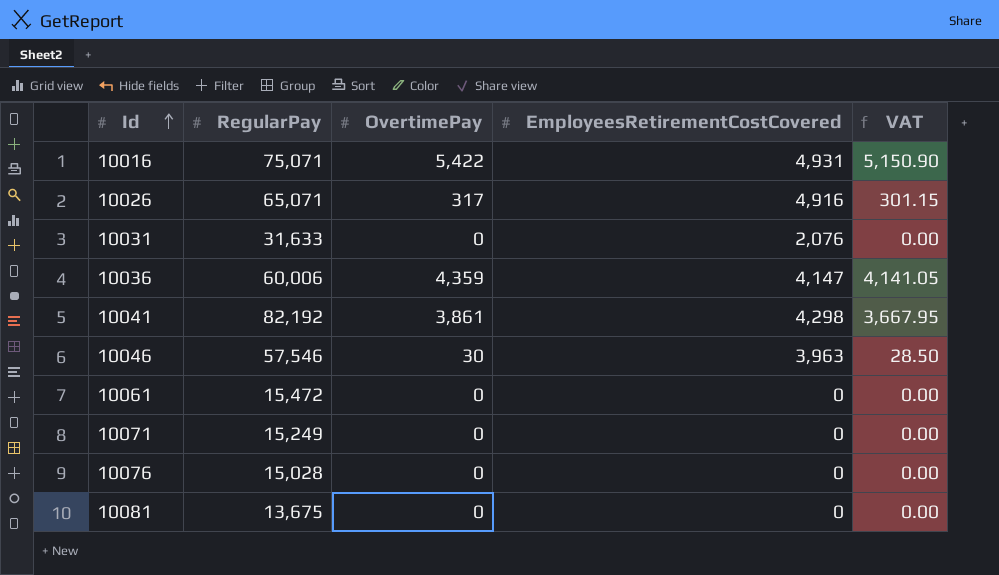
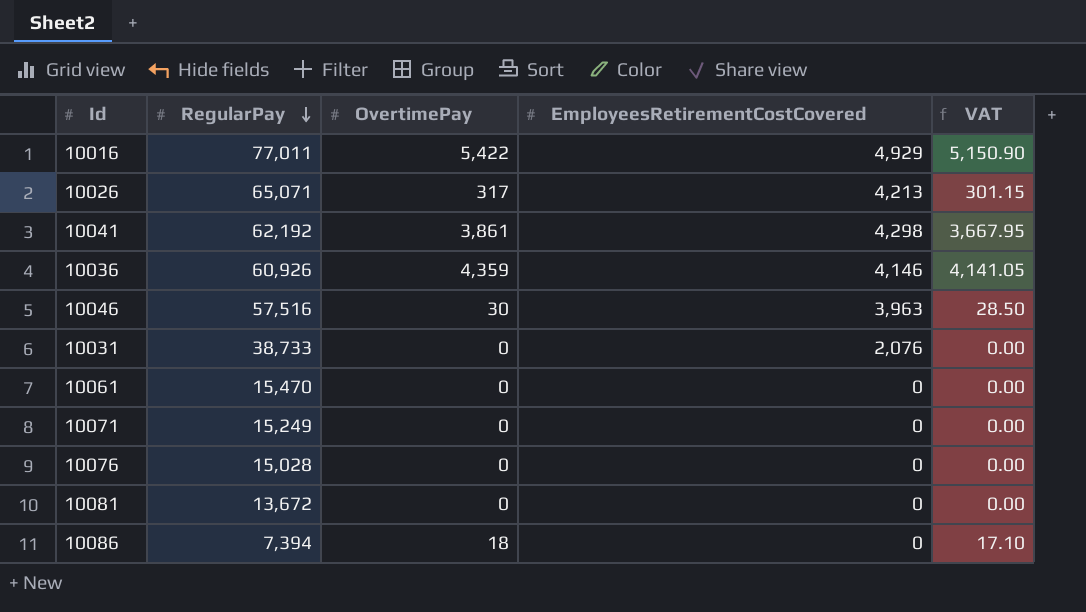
row order: Id ascending -> RegularPay descending
10016 | RegularPay: 75,071 -> 77,011
10016 | EmployeesRetirementCostCovered: 4,931 -> 4,929
10026 | EmployeesRetirementCostCovered: 4,916 -> 4,213
10041 | RegularPay: 82,192 -> 62,192
10036 | RegularPay: 60,006 -> 60,926
10036 | EmployeesRetirementCostCovered: 4,147 -> 4,146
10046 | RegularPay: 57,546 -> 57,516
10031 | RegularPay: 31,633 -> 38,733
10061 | RegularPay: 15,472 -> 15,470
10081 | RegularPay: 13,675 -> 13,672
row 10086: none -> 7,394 | 18 | 0 | 17.10

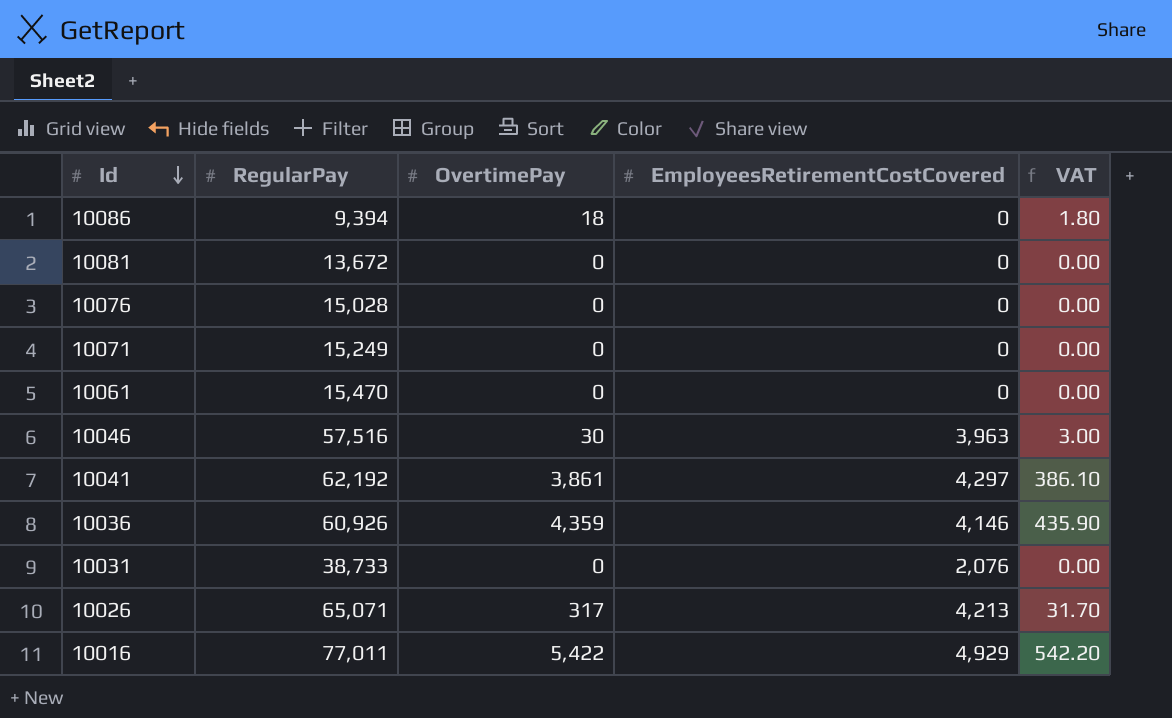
row order: RegularPay descending -> Id descending
column VAT | formula: [OvertimePay] * 0.95 -> [OvertimePay] * 0.1
10086 | RegularPay: 7,394 -> 9,394
10041 | EmployeesRetirementCostCovered: 4,298 -> 4,297

